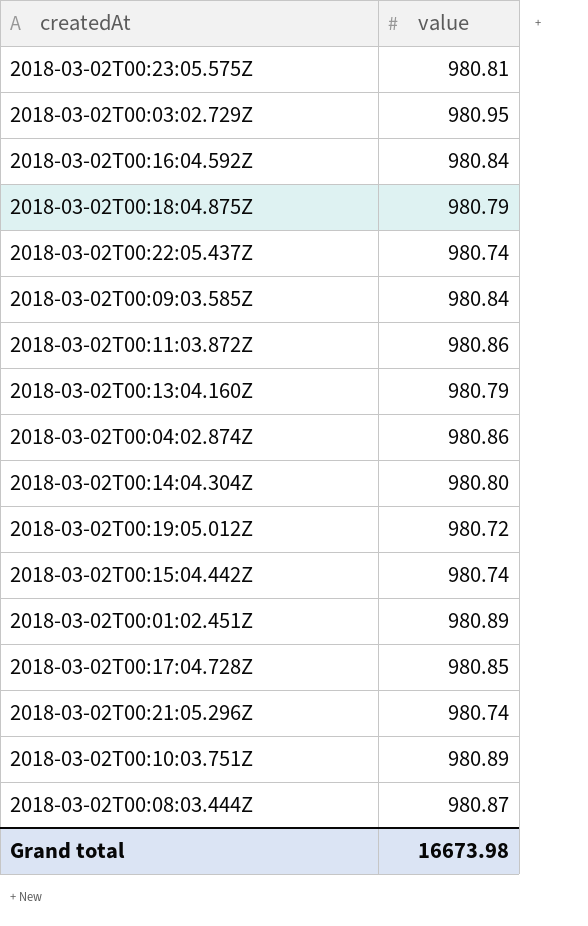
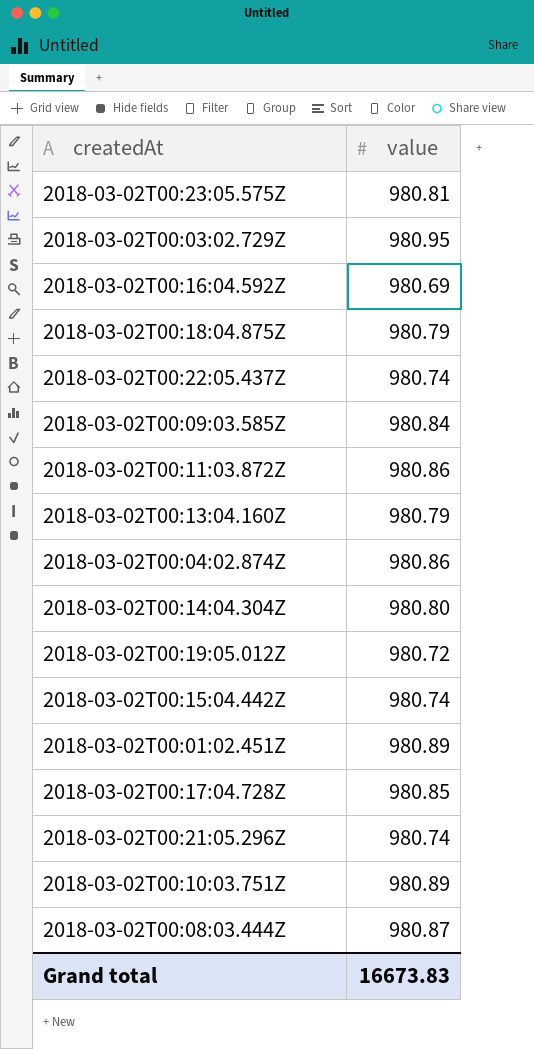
2018-03-02T00:16:04.592Z | value: 980.84 -> 980.69
Grand total | value: 16673.98 -> 16673.83

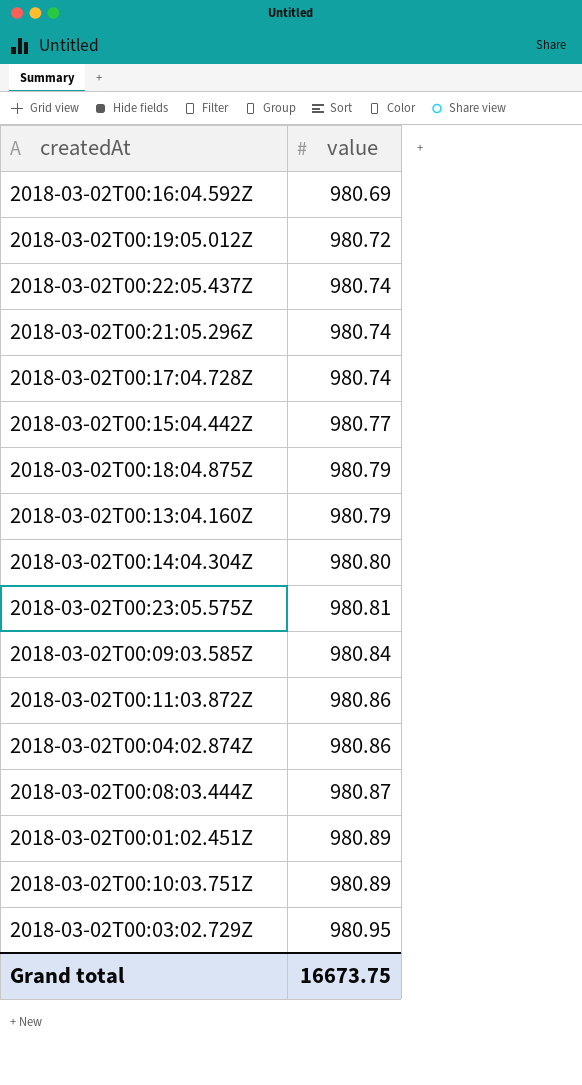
row order: none -> value ascending
2018-03-02T00:17:04.728Z | value: 980.85 -> 980.74
2018-03-02T00:15:04.442Z | value: 980.74 -> 980.77
Grand total | value: 16673.83 -> 16673.75

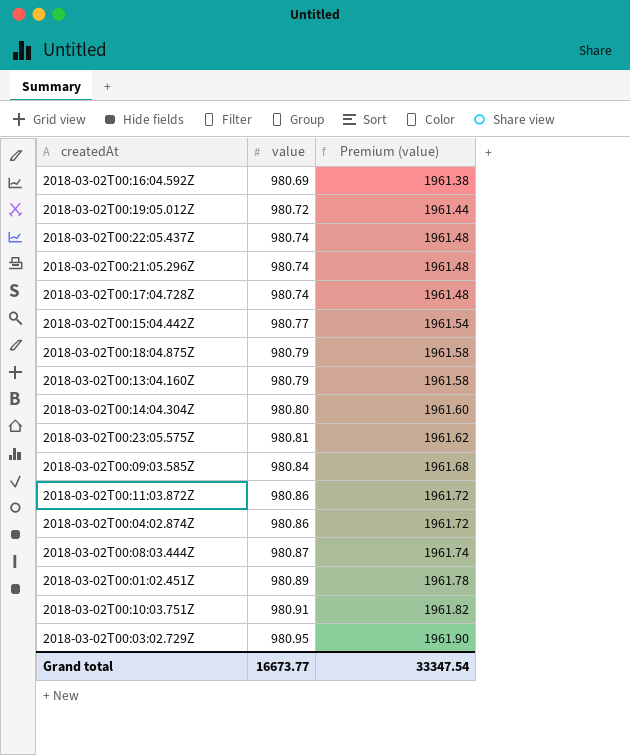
column Premium (value) | formula: none -> [value] * 2
2018-03-02T00:10:03.751Z | value: 980.89 -> 980.91
Grand total | value: 16673.75 -> 16673.77

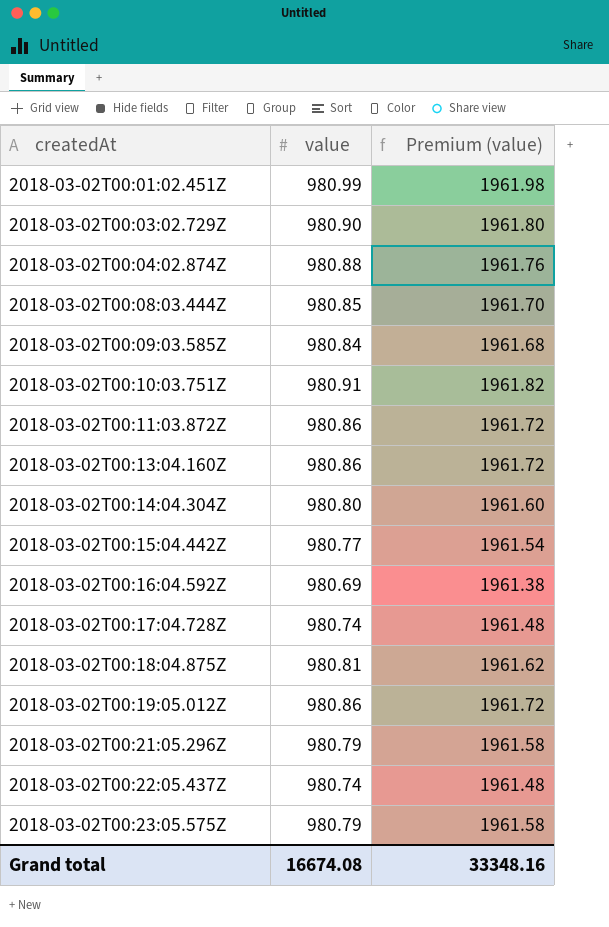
row order: value ascending -> createdAt ascending
2018-03-02T00:01:02.451Z | value: 980.89 -> 980.99
2018-03-02T00:01:02.451Z | Premium (value): 1961.78 -> 1961.98
2018-03-02T00:03:02.729Z | value: 980.95 -> 980.90
2018-03-02T00:03:02.729Z | Premium (value): 1961.90 -> 1961.80
2018-03-02T00:04:02.874Z | value: 980.86 -> 980.88
2018-03-02T00:04:02.874Z | Premium (value): 1961.72 -> 1961.76
2018-03-02T00:08:03.444Z | value: 980.87 -> 980.85
2018-03-02T00:08:03.444Z | Premium (value): 1961.74 -> 1961.70
2018-03-02T00:13:04.160Z | value: 980.79 -> 980.86
2018-03-02T00:13:04.160Z | Premium (value): 1961.58 -> 1961.72
2018-03-02T00:18:04.875Z | value: 980.79 -> 980.81
2018-03-02T00:18:04.875Z | Premium (value): 1961.58 -> 1961.62
2018-03-02T00:19:05.012Z | value: 980.72 -> 980.86
2018-03-02T00:19:05.012Z | Premium (value): 1961.44 -> 1961.72
2018-03-02T00:21:05.296Z | value: 980.74 -> 980.79
2018-03-02T00:21:05.296Z | Premium (value): 1961.48 -> 1961.58
2018-03-02T00:23:05.575Z | value: 980.81 -> 980.79
2018-03-02T00:23:05.575Z | Premium (value): 1961.62 -> 1961.58
Grand total | value: 16673.77 -> 16674.08
Grand total | Premium (value): 33347.54 -> 33348.16

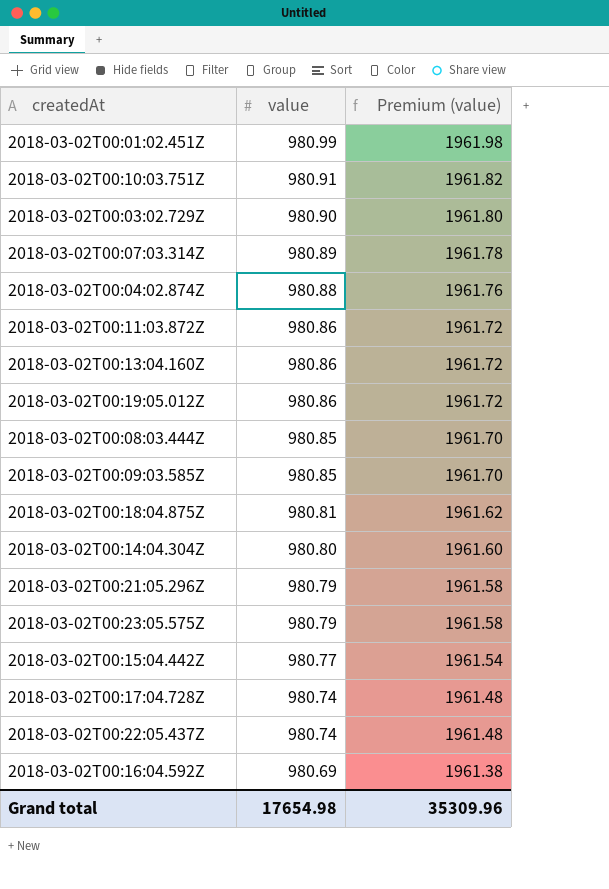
row order: createdAt ascending -> value descending
row 2018-03-02T00:07:03.314Z: none -> 980.89 | 1961.78
2018-03-02T00:09:03.585Z | value: 980.84 -> 980.85
2018-03-02T00:09:03.585Z | Premium (value): 1961.68 -> 1961.70
Grand total | value: 16674.08 -> 17654.98
Grand total | Premium (value): 33348.16 -> 35309.96

